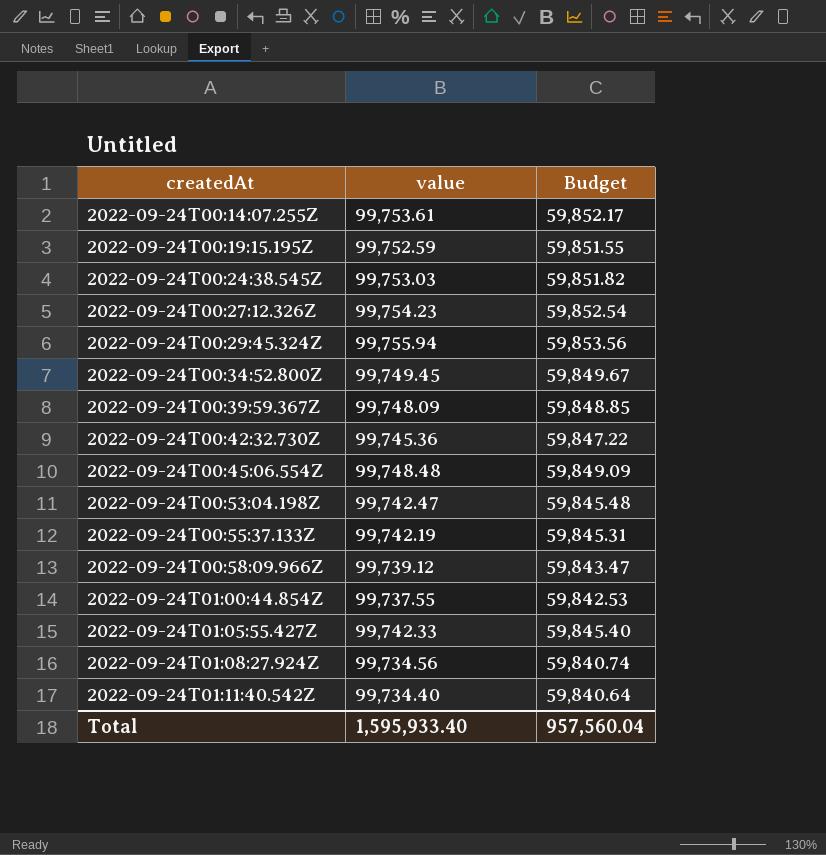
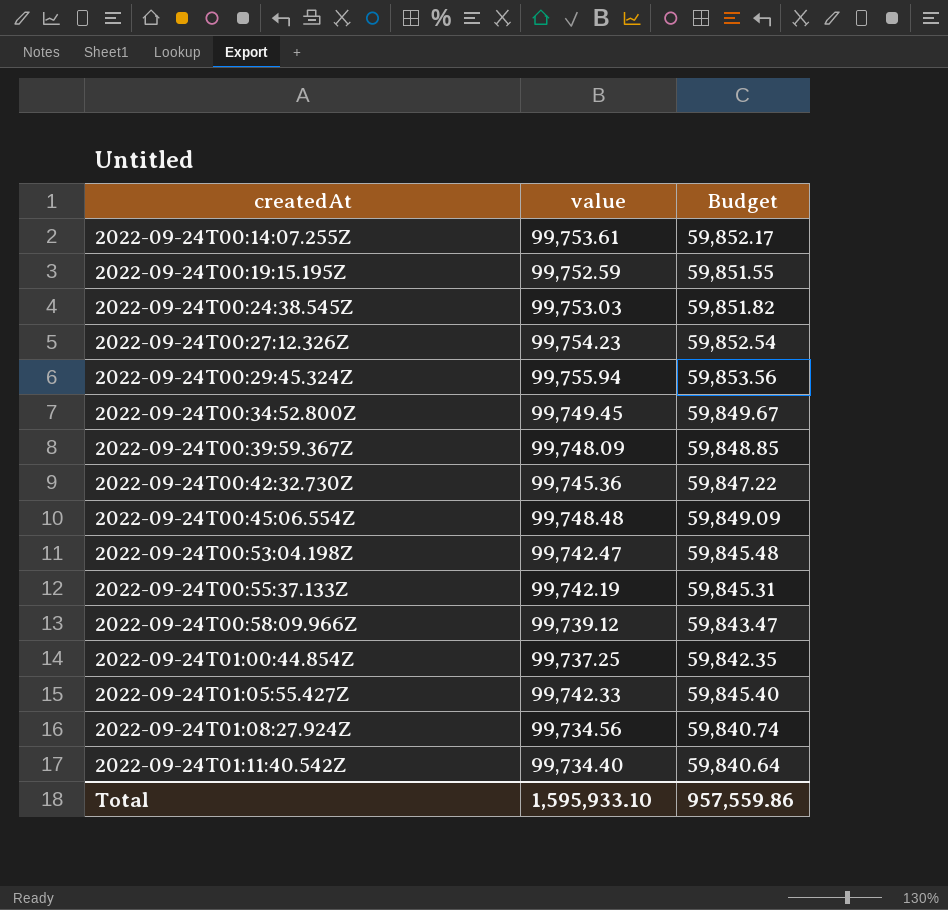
2022-09-24T01:00:44.854Z | value: 99,737.55 -> 99,737.25
2022-09-24T01:00:44.854Z | Budget: 59,842.53 -> 59,842.35
Total | value: 1,595,933.40 -> 1,595,933.10
Total | Budget: 957,560.04 -> 957,559.86

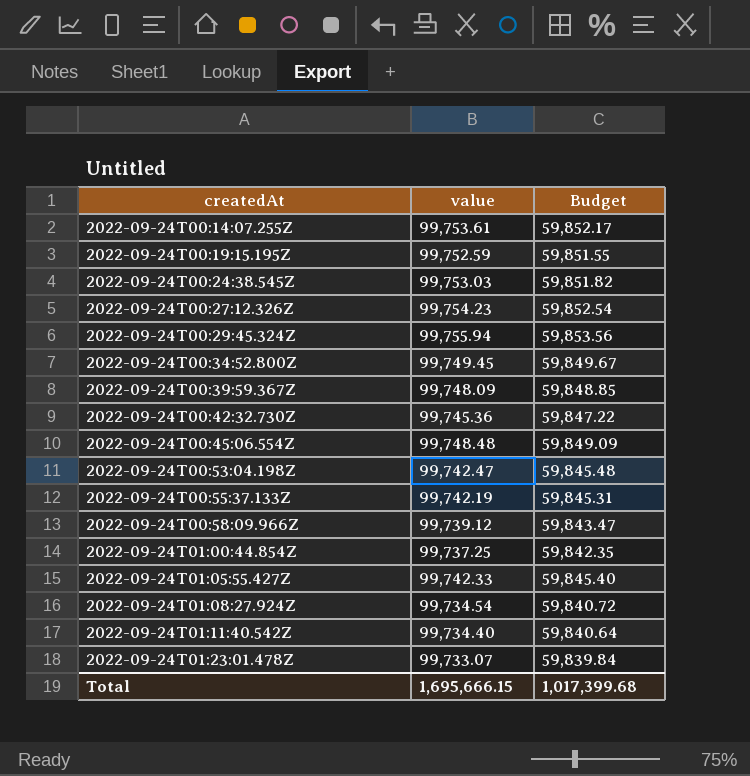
2022-09-24T01:08:27.924Z | value: 99,734.56 -> 99,734.54
2022-09-24T01:08:27.924Z | Budget: 59,840.74 -> 59,840.72
row 2022-09-24T01:23:01.478Z: none -> 99,733.07 | 59,839.84
Total | value: 1,595,933.10 -> 1,695,666.15
Total | Budget: 957,559.86 -> 1,017,399.68

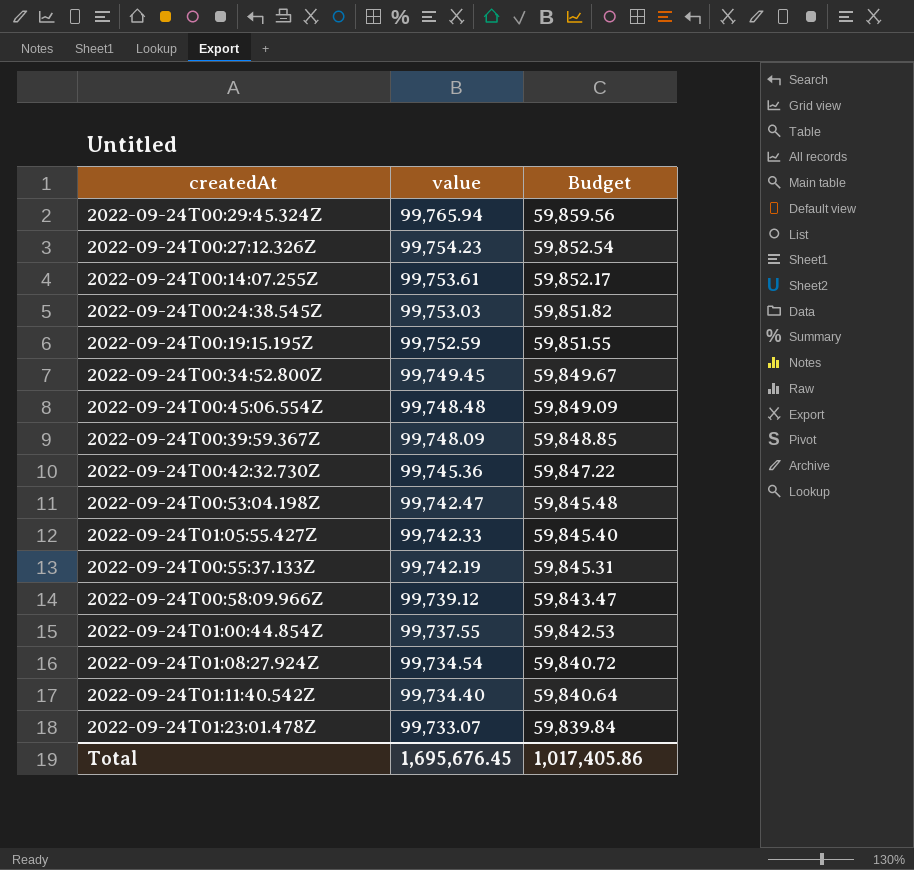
row order: createdAt ascending -> value descending
2022-09-24T00:29:45.324Z | value: 99,755.94 -> 99,765.94
2022-09-24T00:29:45.324Z | Budget: 59,853.56 -> 59,859.56
2022-09-24T01:00:44.854Z | value: 99,737.25 -> 99,737.55
2022-09-24T01:00:44.854Z | Budget: 59,842.35 -> 59,842.53
Total | value: 1,695,666.15 -> 1,695,676.45
Total | Budget: 1,017,399.68 -> 1,017,405.86

